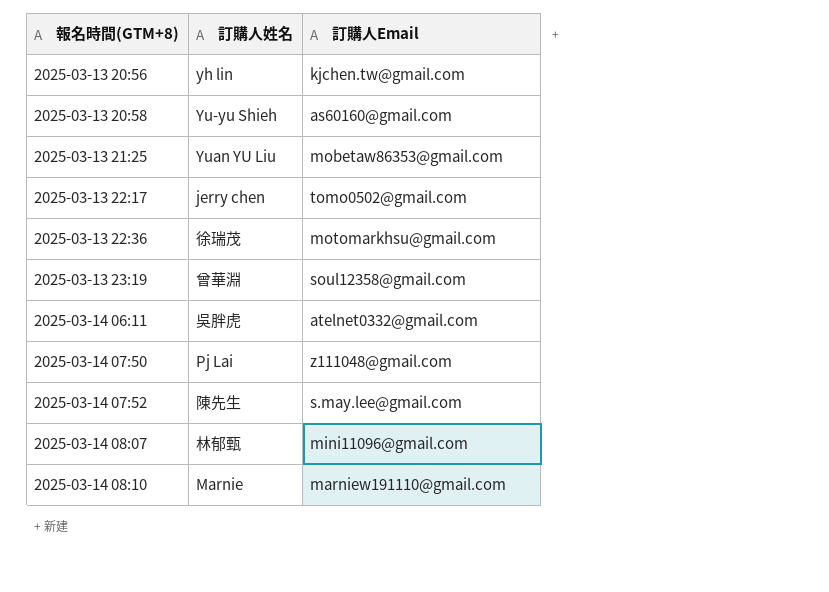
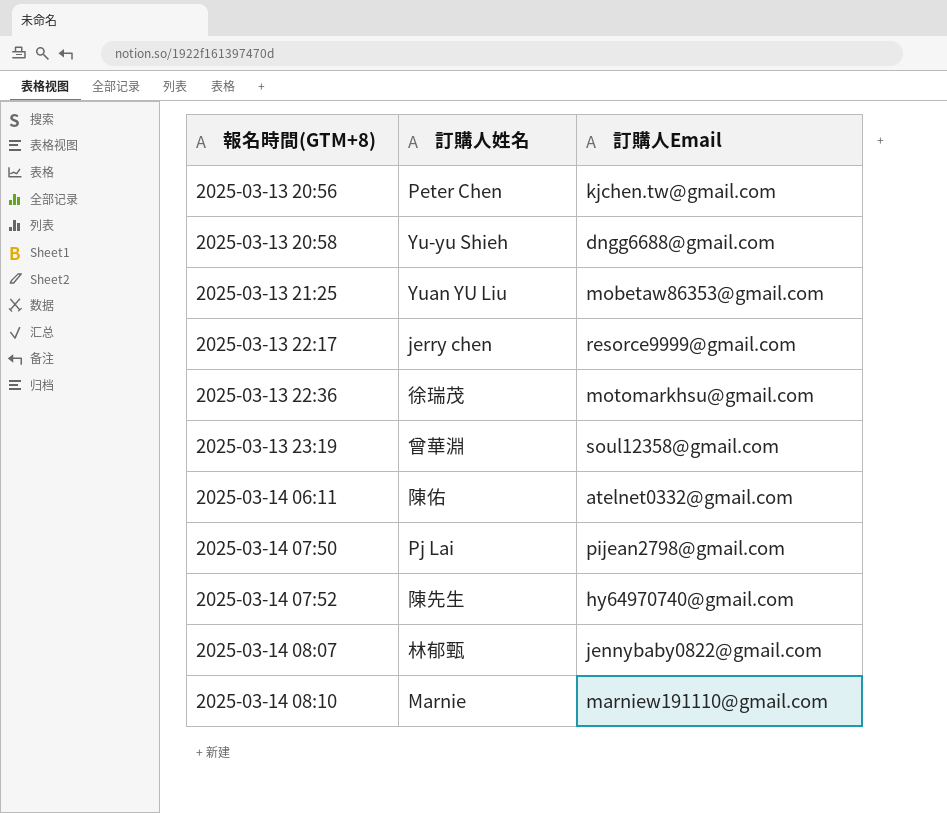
2025-03-13 20:56 | 訂購人姓名: yh lin -> Peter Chen
2025-03-13 20:58 | 訂購人Email: as60160@gmail.com -> dngg6688@gmail.com
2025-03-13 22:17 | 訂購人Email: tomo0502@gmail.com -> resorce9999@gmail.com
2025-03-14 06:11 | 訂購人姓名: 吳胖虎 -> 陳佑
2025-03-14 07:50 | 訂購人Email: z111048@gmail.com -> pijean2798@gmail.com
2025-03-14 07:52 | 訂購人Email: s.may.lee@gmail.com -> hy64970740@gmail.com
2025-03-14 08:07 | 訂購人Email: mini11096@gmail.com -> jennybaby0822@gmail.com

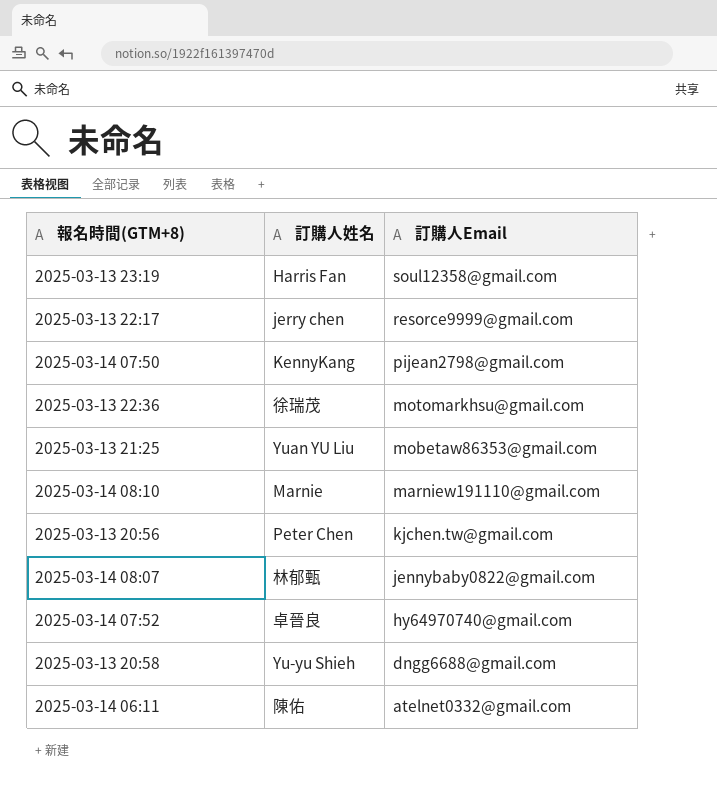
row order: 報名時間(GTM+8) ascending -> 訂購人Email descending
2025-03-13 23:19 | 訂購人姓名: 曾華淵 -> Harris Fan
2025-03-14 07:50 | 訂購人姓名: Pj Lai -> KennyKang
2025-03-14 07:52 | 訂購人姓名: 陳先生 -> 卓晉良

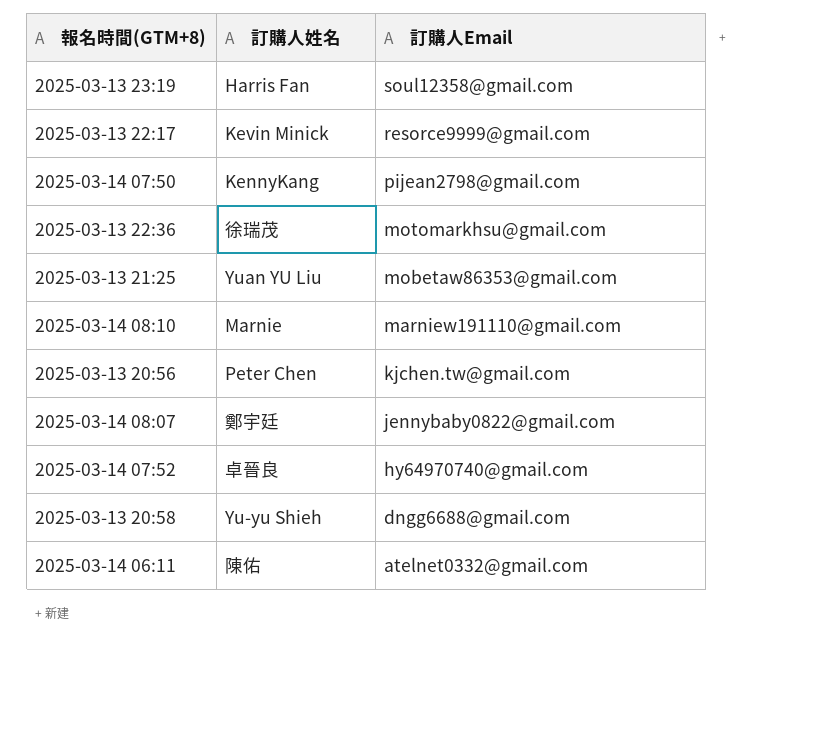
2025-03-13 22:17 | 訂購人姓名: jerry chen -> Kevin Minick
2025-03-14 08:07 | 訂購人姓名: 林郁甄 -> 鄭宇廷

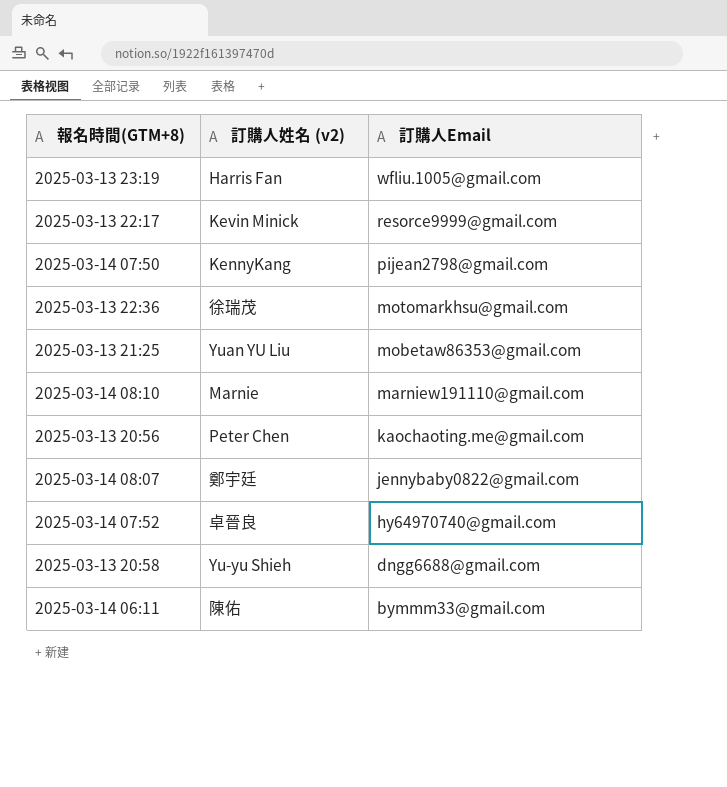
column name: 訂購人姓名 -> 訂購人姓名 (v2)
2025-03-13 23:19 | 訂購人Email: soul12358@gmail.com -> wfliu.1005@gmail.com
2025-03-13 20:56 | 訂購人Email: kjchen.tw@gmail.com -> kaochaoting.me@gmail.com
2025-03-14 06:11 | 訂購人Email: atelnet0332@gmail.com -> bymmm33@gmail.com

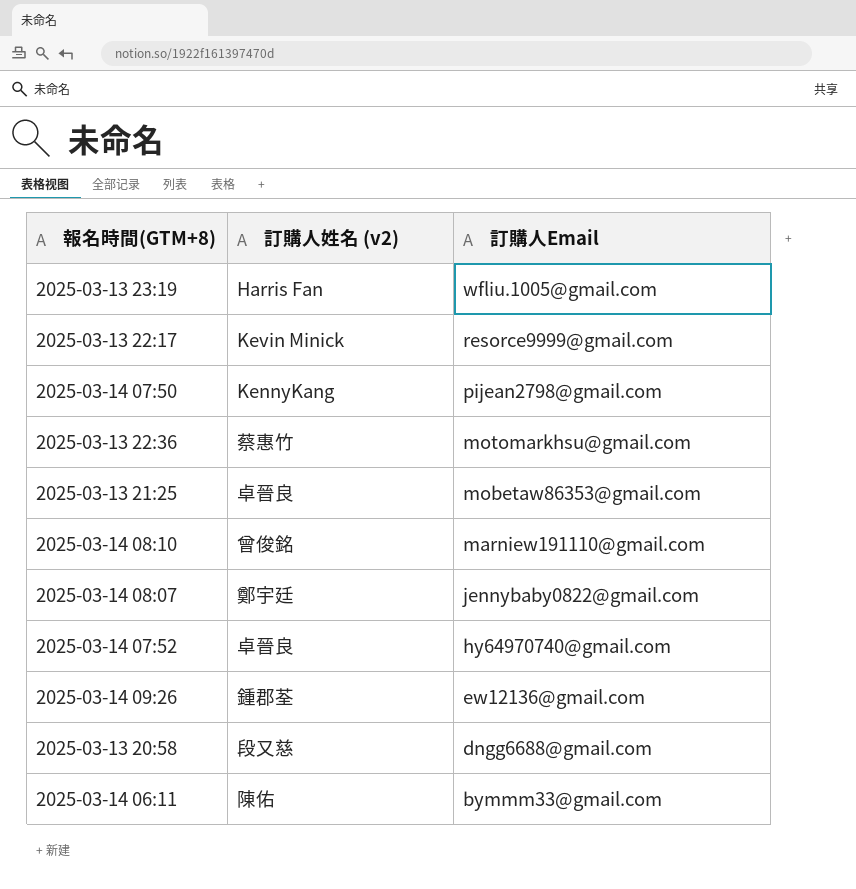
row 2025-03-13 20:56: Peter Chen | kaochaoting.me@gmail.com -> none
2025-03-13 22:36 | 訂購人姓名 (v2): 徐瑞茂 -> 蔡惠竹
2025-03-13 21:25 | 訂購人姓名 (v2): Yuan YU Liu -> 卓晉良
2025-03-14 08:10 | 訂購人姓名 (v2): Marnie -> 曾俊銘
row 2025-03-14 09:26: none -> 鍾郡荃 | ew12136@gmail.com
2025-03-13 20:58 | 訂購人姓名 (v2): Yu-yu Shieh -> 段又慈

